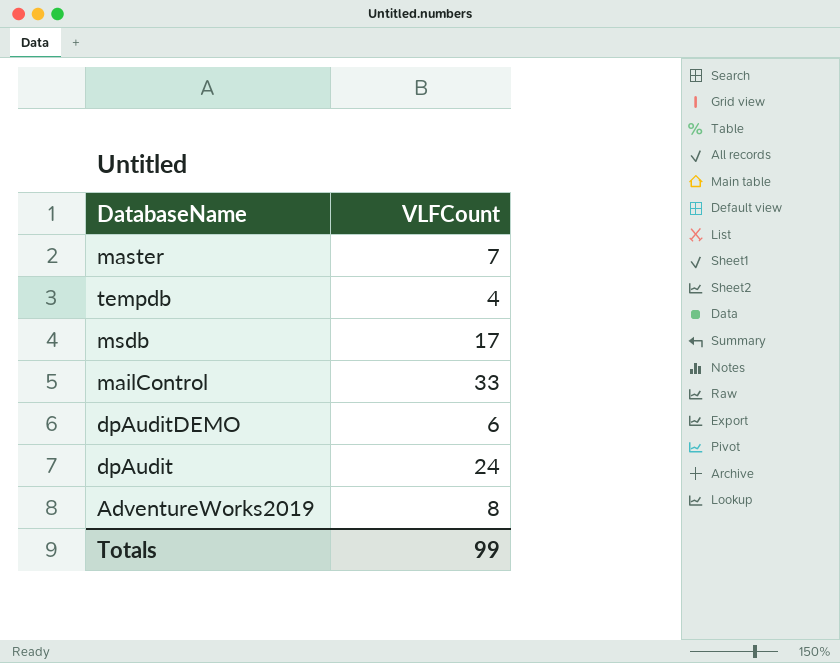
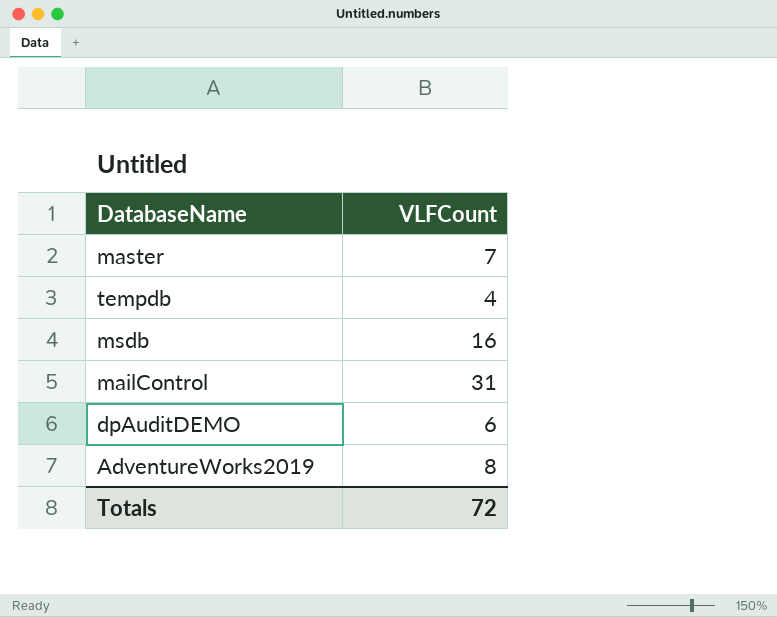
row dpAudit: 24 -> none
msdb | VLFCount: 17 -> 16
mailControl | VLFCount: 33 -> 31
Totals | VLFCount: 99 -> 72

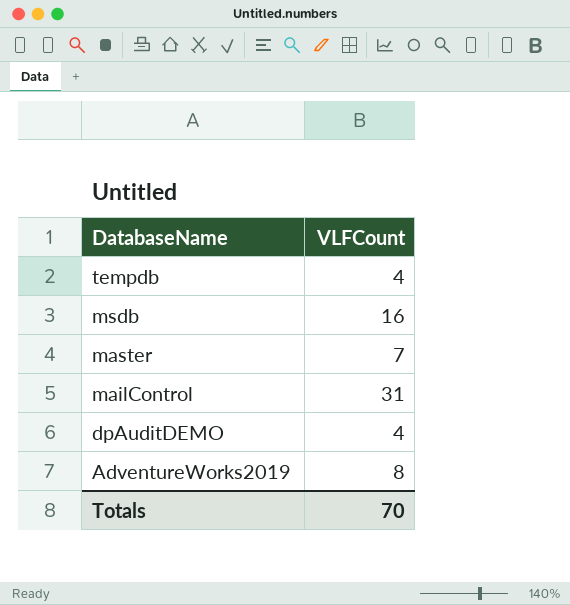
row order: none -> DatabaseName descending
dpAuditDEMO | VLFCount: 6 -> 4
Totals | VLFCount: 72 -> 70

